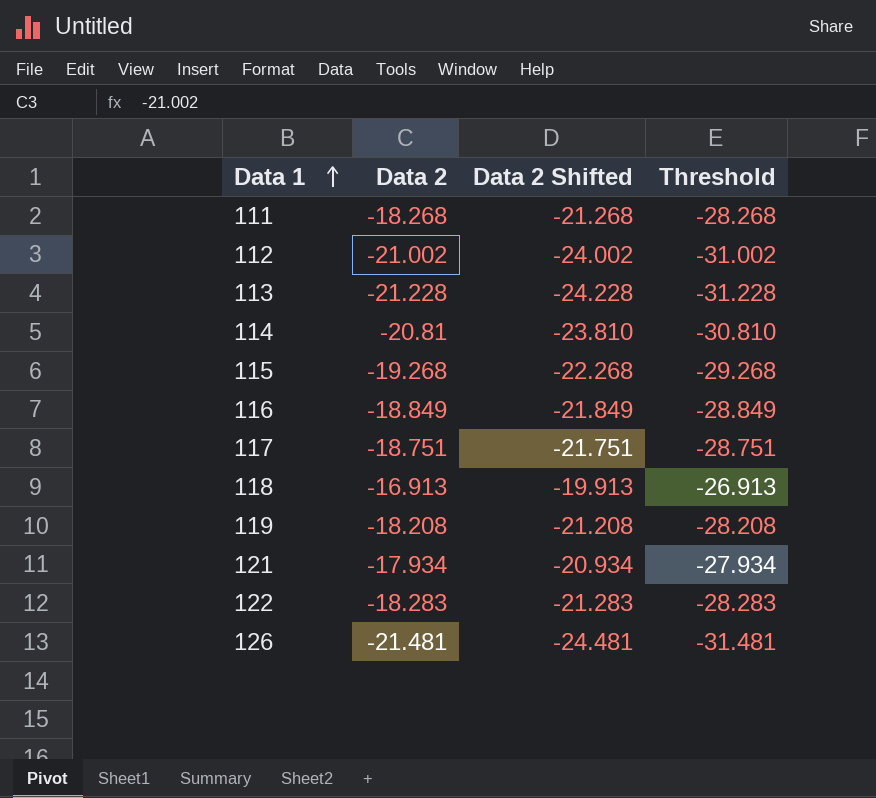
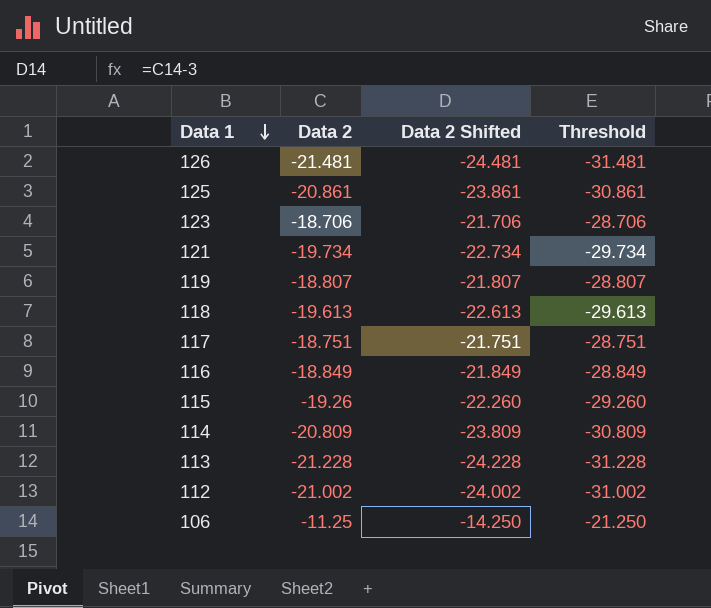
row order: Data 1 ascending -> Data 1 descending
row 111: -18.268 | -21.268 | -28.268 -> none
row 122: -18.283 | -21.283 | -28.283 -> none
row 125: none -> -20.861 | -23.861 | -30.861
row 123: none -> -18.706 | -21.706 | -28.706
121 | Data 2: -17.934 -> -19.734
121 | Data 2 Shifted: -20.934 -> -22.734
121 | Threshold: -27.934 -> -29.734
119 | Data 2: -18.208 -> -18.807
119 | Data 2 Shifted: -21.208 -> -21.807
119 | Threshold: -28.208 -> -28.807
118 | Data 2: -16.913 -> -19.613
118 | Data 2 Shifted: -19.913 -> -22.613
118 | Threshold: -26.913 -> -29.613
115 | Data 2: -19.268 -> -19.26
115 | Data 2 Shifted: -22.268 -> -22.260
115 | Threshold: -29.268 -> -29.260
114 | Data 2: -20.81 -> -20.809
114 | Data 2 Shifted: -23.810 -> -23.809
114 | Threshold: -30.810 -> -30.809
row 106: none -> -11.25 | -14.250 | -21.250

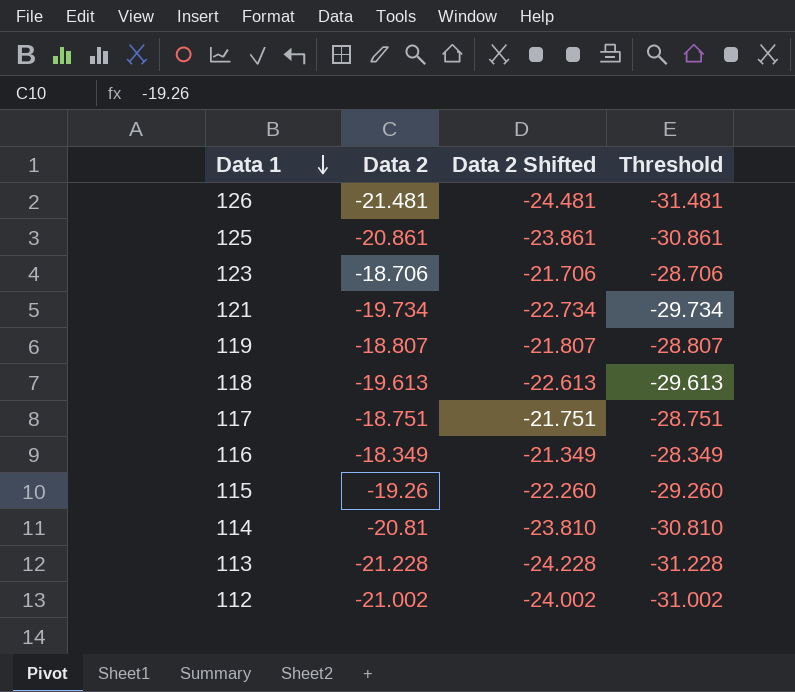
row 106: -11.25 | -14.250 | -21.250 -> none
116 | Data 2: -18.849 -> -18.349
116 | Data 2 Shifted: -21.849 -> -21.349
116 | Threshold: -28.849 -> -28.349
114 | Data 2: -20.809 -> -20.81
114 | Data 2 Shifted: -23.809 -> -23.810
114 | Threshold: -30.809 -> -30.810

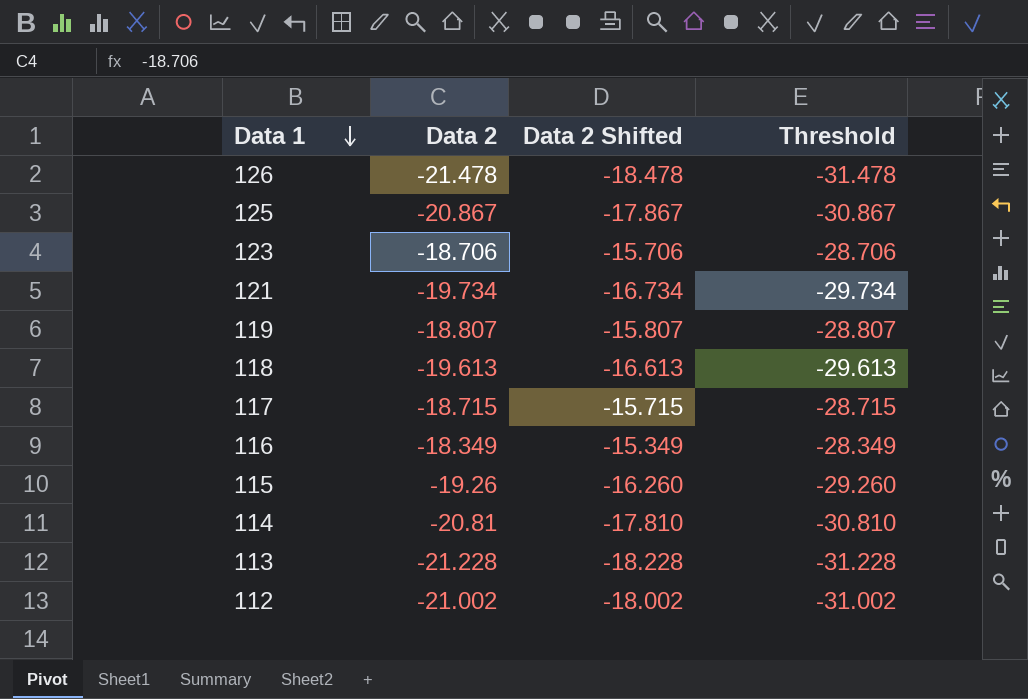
column Data 2 Shifted | formula: [Data 2] - 3 -> [Data 2] + 3
126 | Data 2: -21.481 -> -21.478
126 | Threshold: -31.481 -> -31.478
125 | Data 2: -20.861 -> -20.867
125 | Threshold: -30.861 -> -30.867
117 | Data 2: -18.751 -> -18.715
117 | Threshold: -28.751 -> -28.715

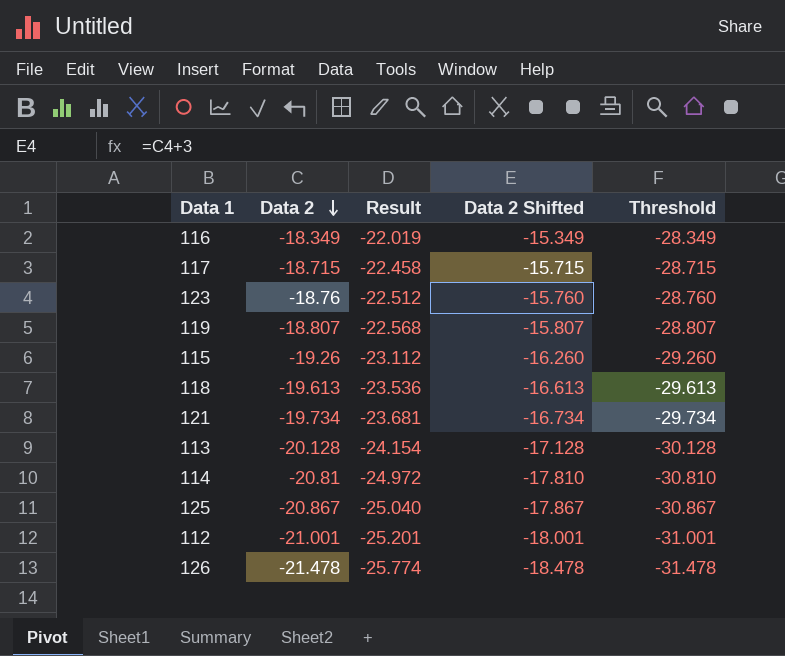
row order: Data 1 descending -> Data 2 descending
column Result | formula: none -> [Data 2] * 1.2
123 | Data 2: -18.706 -> -18.76
123 | Data 2 Shifted: -15.706 -> -15.760
123 | Threshold: -28.706 -> -28.760
113 | Data 2: -21.228 -> -20.128
113 | Data 2 Shifted: -18.228 -> -17.128
113 | Threshold: -31.228 -> -30.128
112 | Data 2: -21.002 -> -21.001
112 | Data 2 Shifted: -18.002 -> -18.001
112 | Threshold: -31.002 -> -31.001

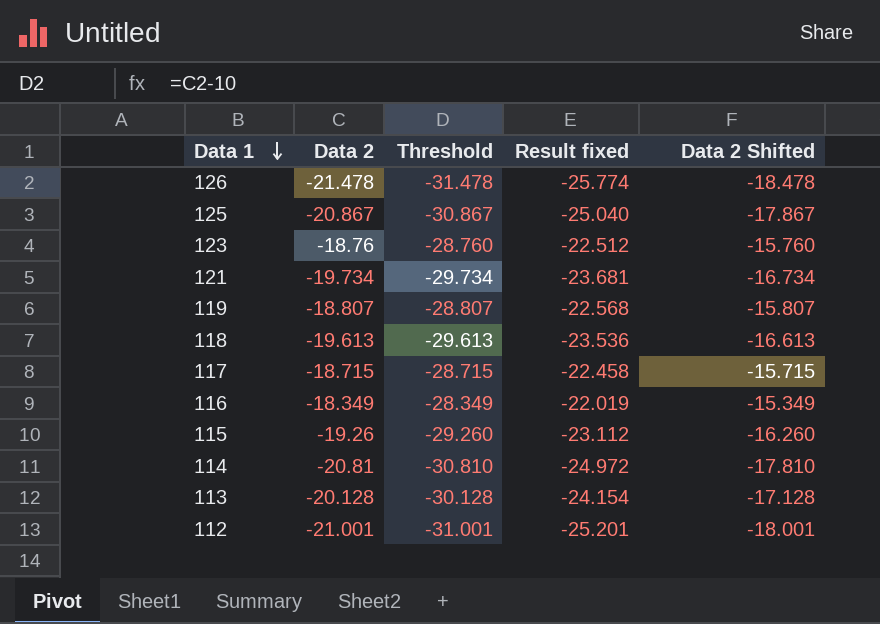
row order: Data 2 descending -> Data 1 descending
column Threshold | position: 5 -> 3
column name: Result -> Result fixed

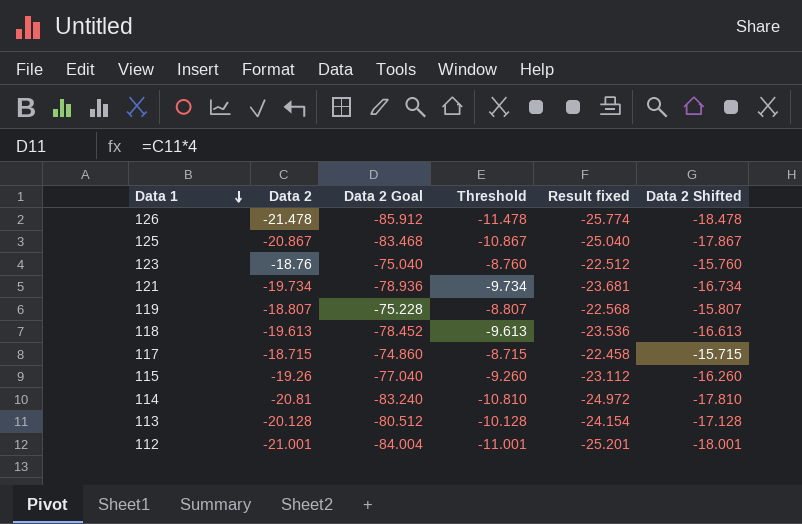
column Data 2 Goal | formula: none -> [Data 2] * 4
column Threshold | formula: [Data 2] - 10 -> [Data 2] + 10
row 116: -18.349 | -28.349 | -22.019 | -15.349 -> none

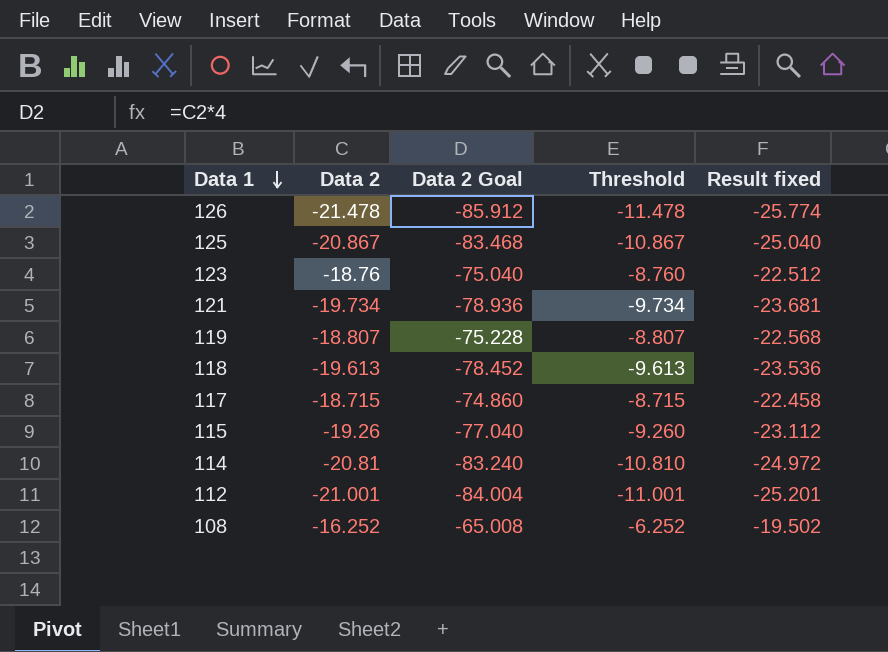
column Data 2 Shifted | formula: [Data 2] + 3 -> none
row 113: -20.128 | -80.512 | -10.128 | -24.154 | -17.128 -> none
row 108: none -> -16.252 | -65.008 | -6.252 | -19.502

